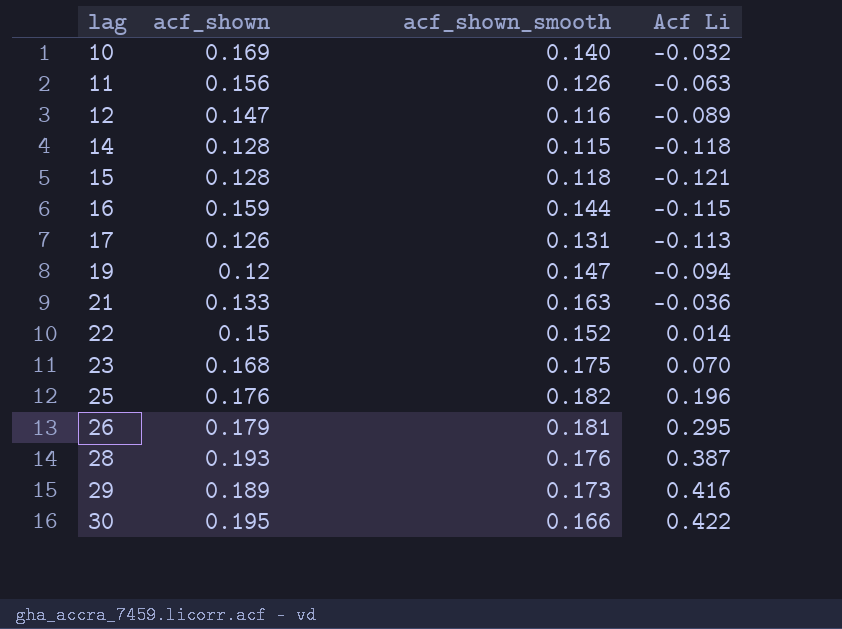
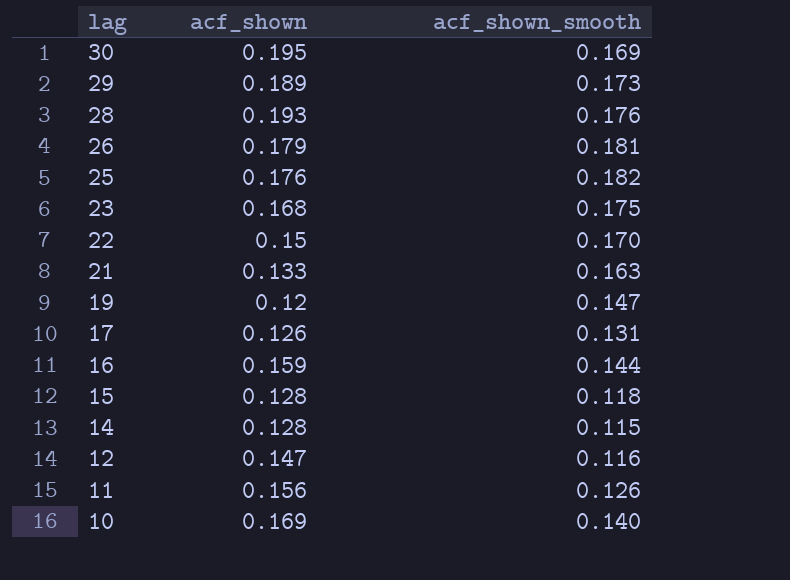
row order: lag ascending -> lag descending
column Acf Li | position: 4 -> none
30 | acf_shown_smooth: 0.166 -> 0.169
22 | acf_shown_smooth: 0.152 -> 0.170

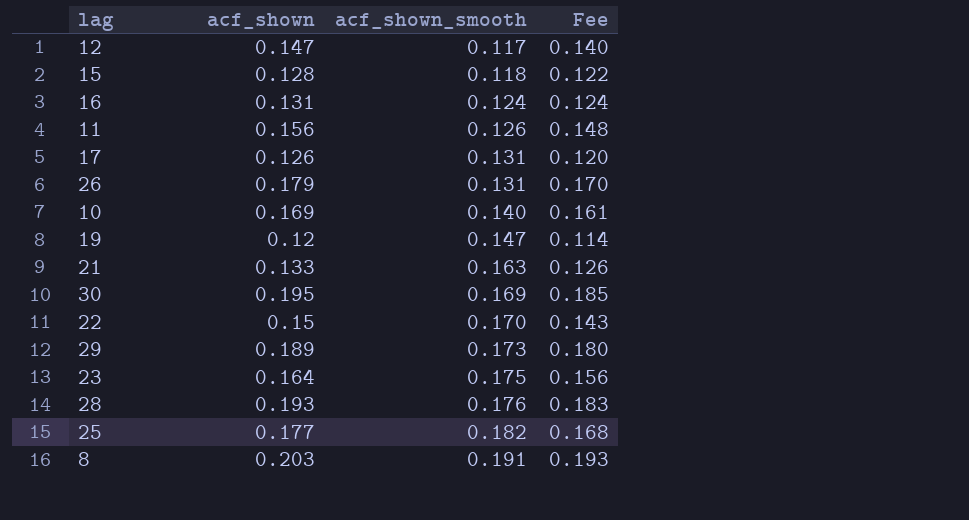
row order: lag descending -> acf_shown_smooth ascending
column Fee | formula: none -> [acf_shown] * 0.95
row 14: 0.128 | 0.115 -> none
12 | acf_shown_smooth: 0.116 -> 0.117
16 | acf_shown: 0.159 -> 0.131
16 | acf_shown_smooth: 0.144 -> 0.124
26 | acf_shown_smooth: 0.181 -> 0.131
23 | acf_shown: 0.168 -> 0.164
25 | acf_shown: 0.176 -> 0.177
row 8: none -> 0.203 | 0.191 | 0.193

